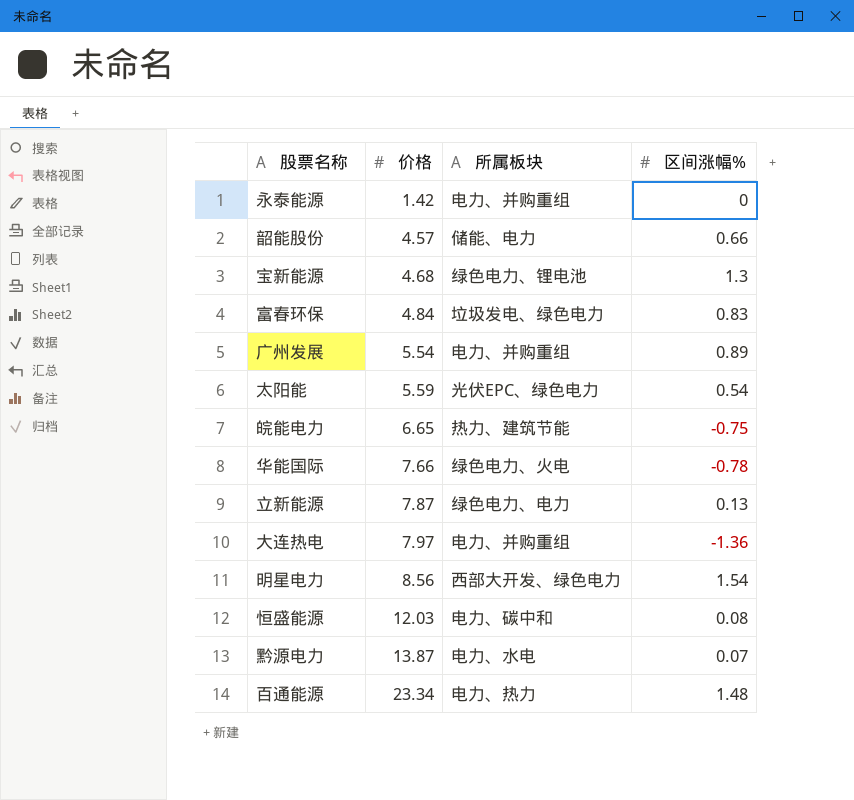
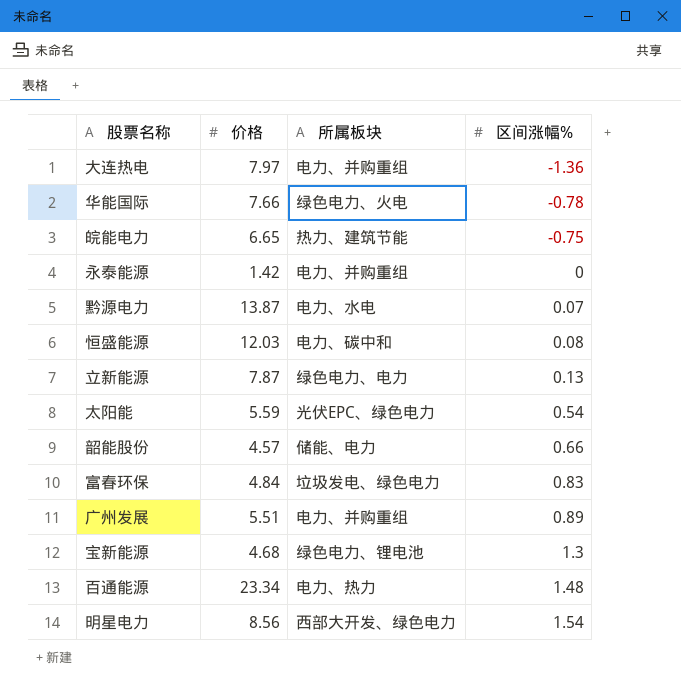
row order: 价格 ascending -> 区间涨幅% ascending
广州发展 | 价格: 5.54 -> 5.51

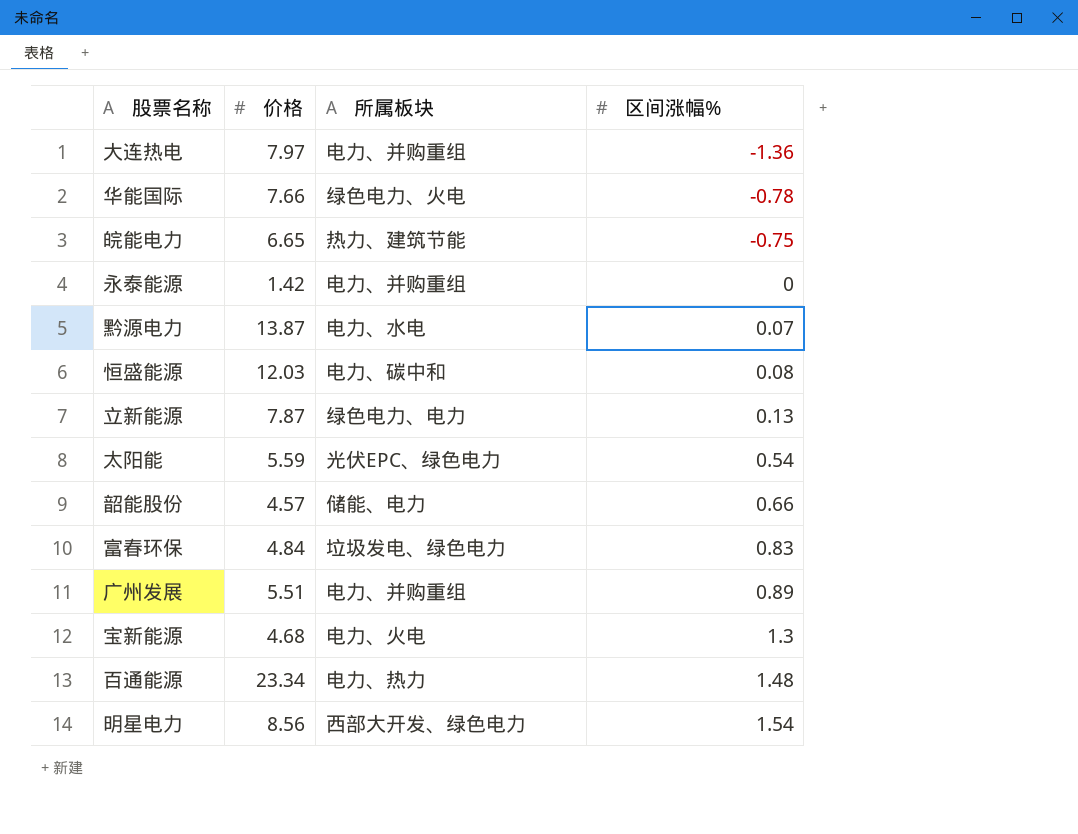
宝新能源 | 所属板块: 绿色电力、锂电池 -> 电力、火电

